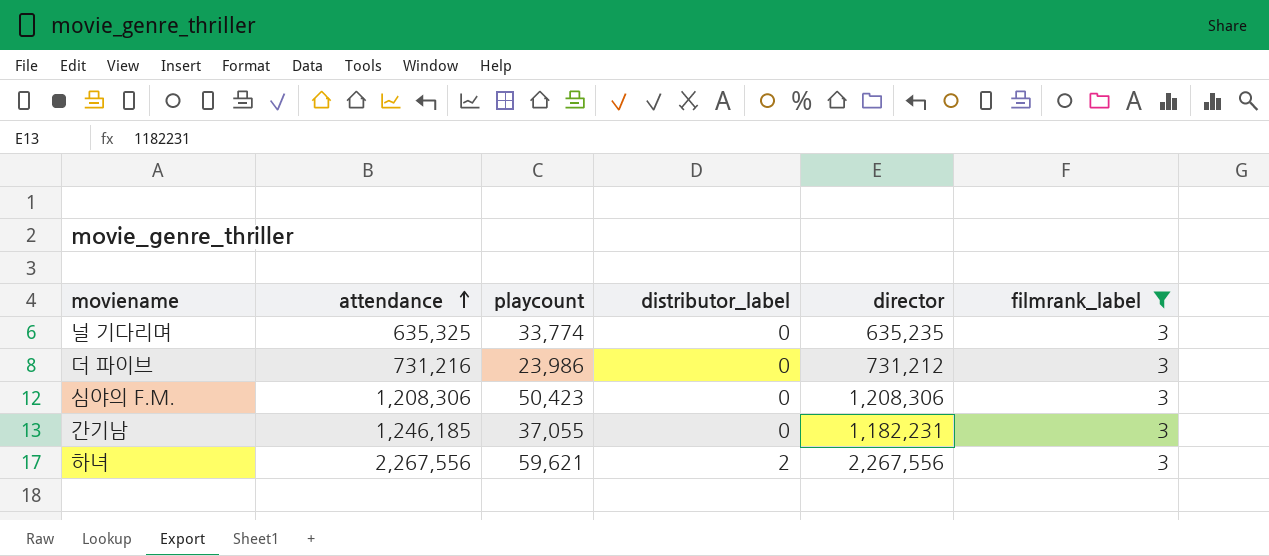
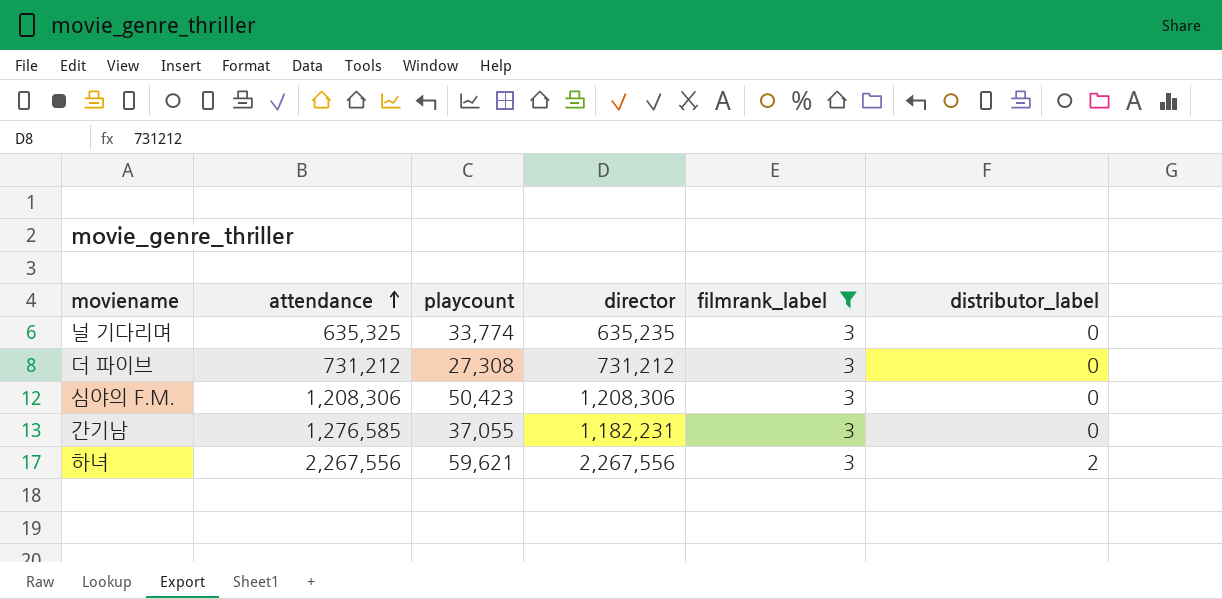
column distributor_label | position: 4 -> 6
더 파이브 | attendance: 731,216 -> 731,212
더 파이브 | playcount: 23,986 -> 27,308
간기남 | attendance: 1,246,185 -> 1,276,585

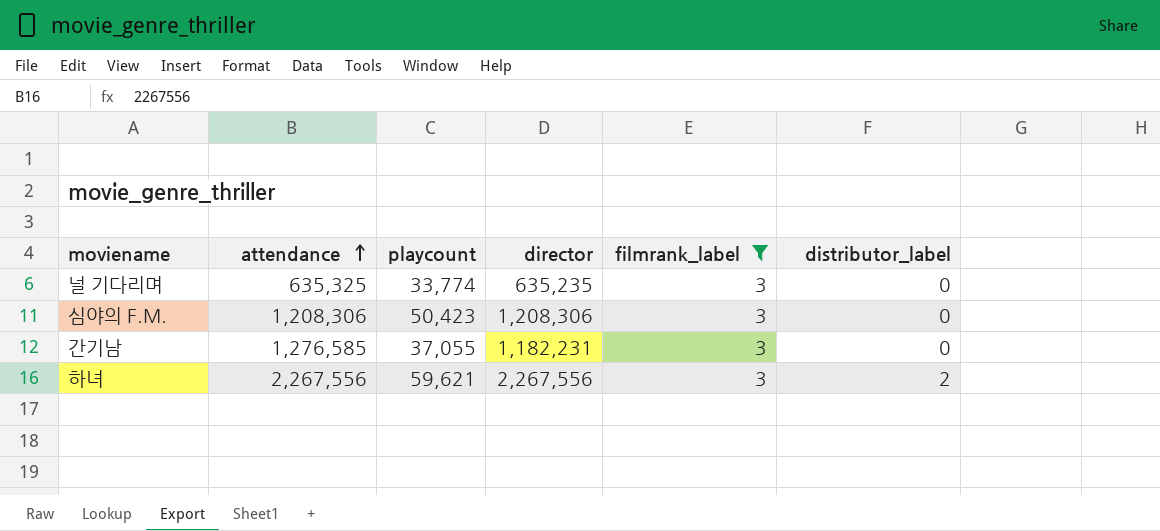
row 더 파이브: 731,212 | 27,308 | 731,212 | 3 | 0 -> none

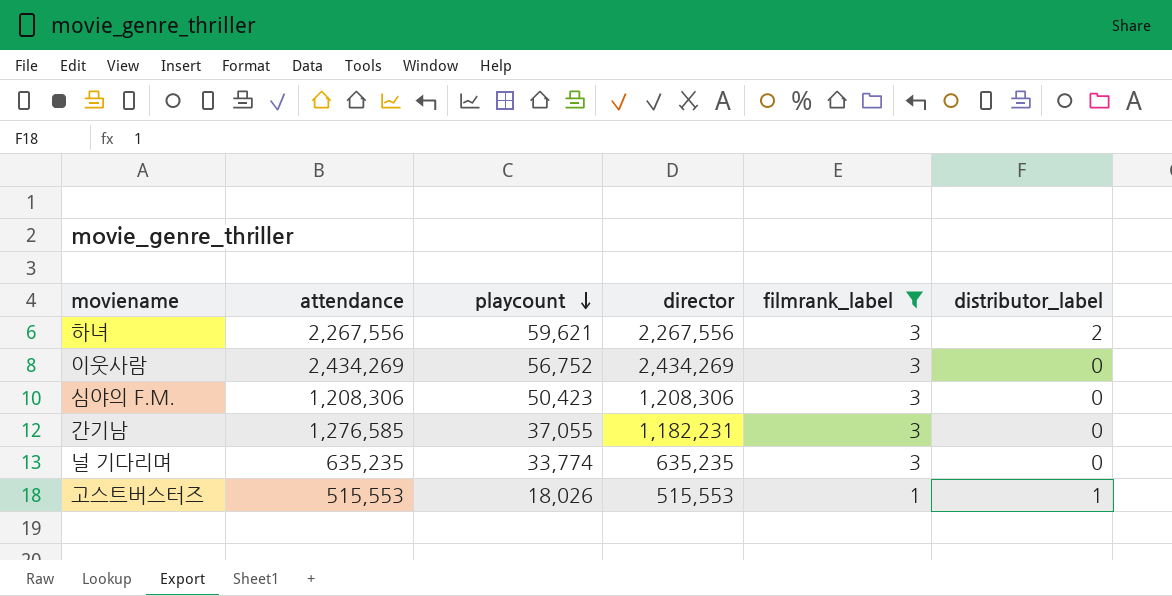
row order: attendance ascending -> playcount descending
row 이웃사람: none -> 2,434,269 | 56,752 | 2,434,269 | 3 | 0
널 기다리며 | attendance: 635,325 -> 635,235
row 고스트버스터즈: none -> 515,553 | 18,026 | 515,553 | 1 | 1

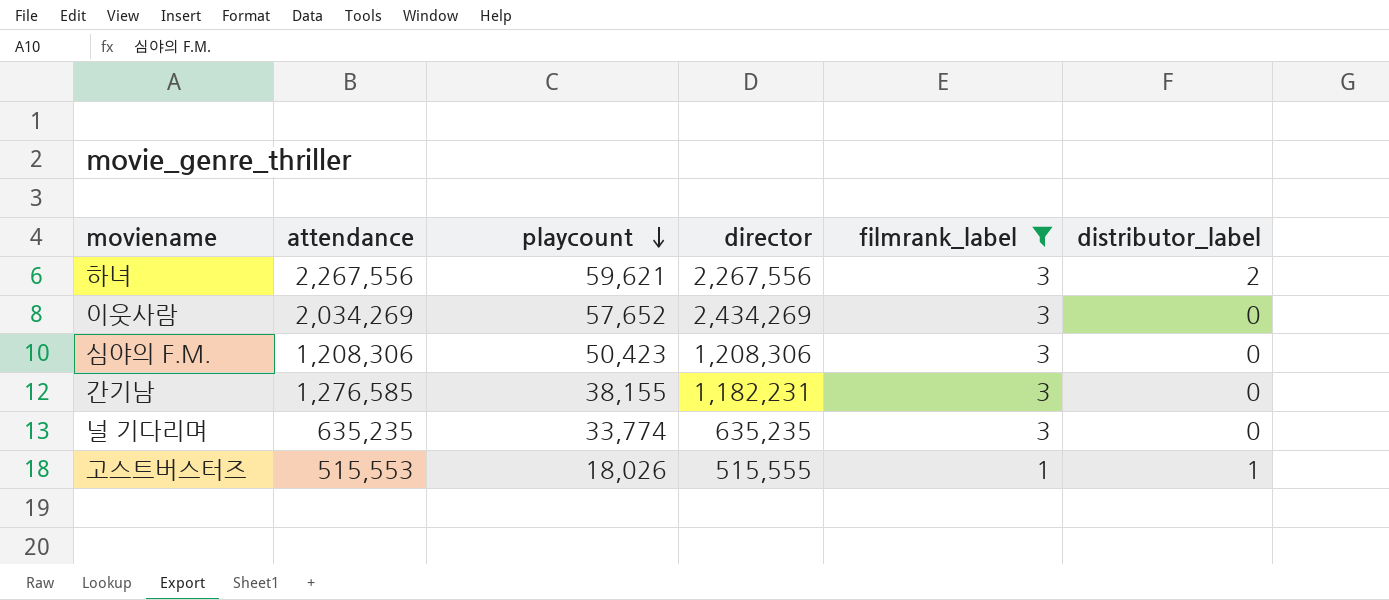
이웃사람 | attendance: 2,434,269 -> 2,034,269
이웃사람 | playcount: 56,752 -> 57,652
간기남 | playcount: 37,055 -> 38,155
고스트버스터즈 | director: 515,553 -> 515,555

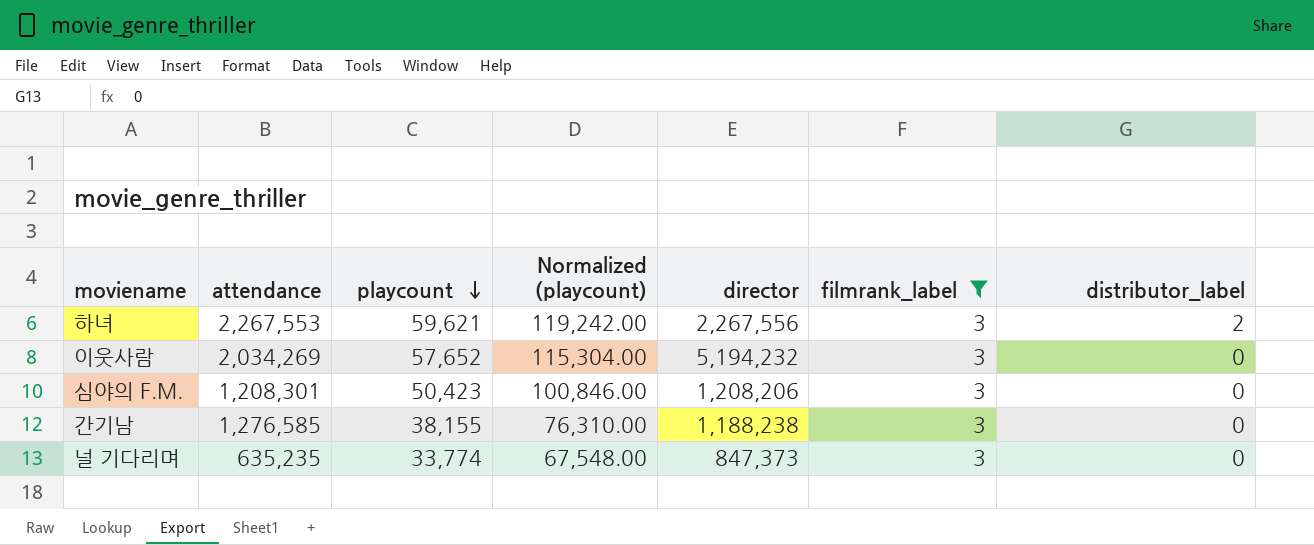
column Normalized (playcount) | formula: none -> [playcount] * 2
row 고스트버스터즈: 515,553 | 18,026 | 515,555 | 1 | 1 -> none
하녀 | attendance: 2,267,556 -> 2,267,553
이웃사람 | director: 2,434,269 -> 5,194,232
심야의 F.M. | attendance: 1,208,306 -> 1,208,301
심야의 F.M. | director: 1,208,306 -> 1,208,206
간기남 | director: 1,182,231 -> 1,188,238
널 기다리며 | director: 635,235 -> 847,373

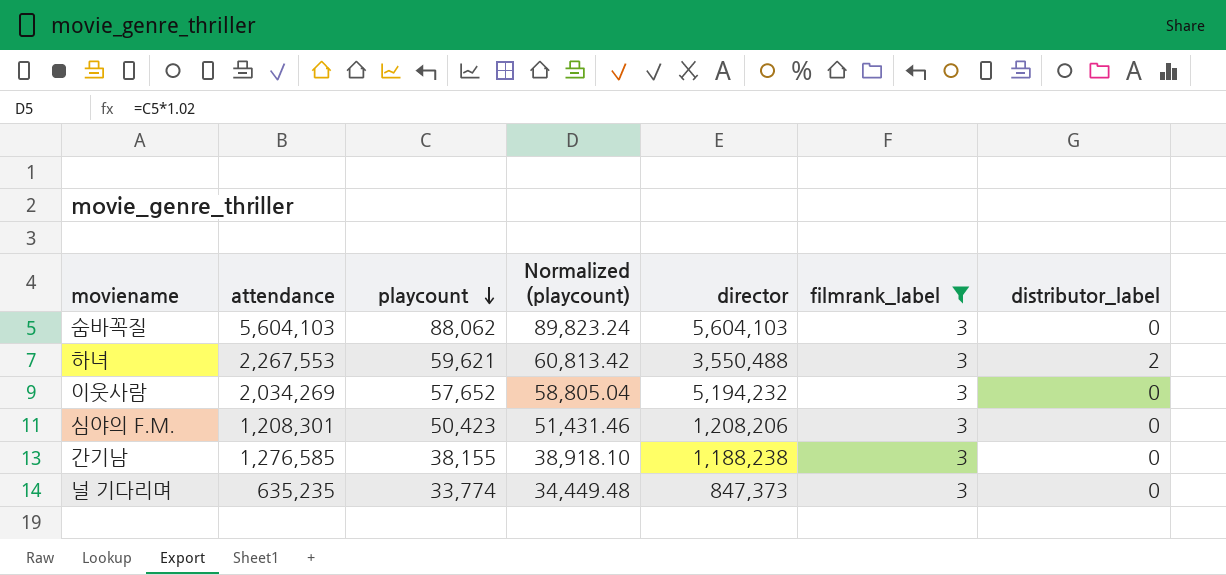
column Normalized (playcount) | formula: [playcount] * 2 -> [playcount] * 1.02
row 숨바꼭질: none -> 5,604,103 | 88,062 | 89,823.24 | 5,604,103 | 3 | 0
하녀 | director: 2,267,556 -> 3,550,488

